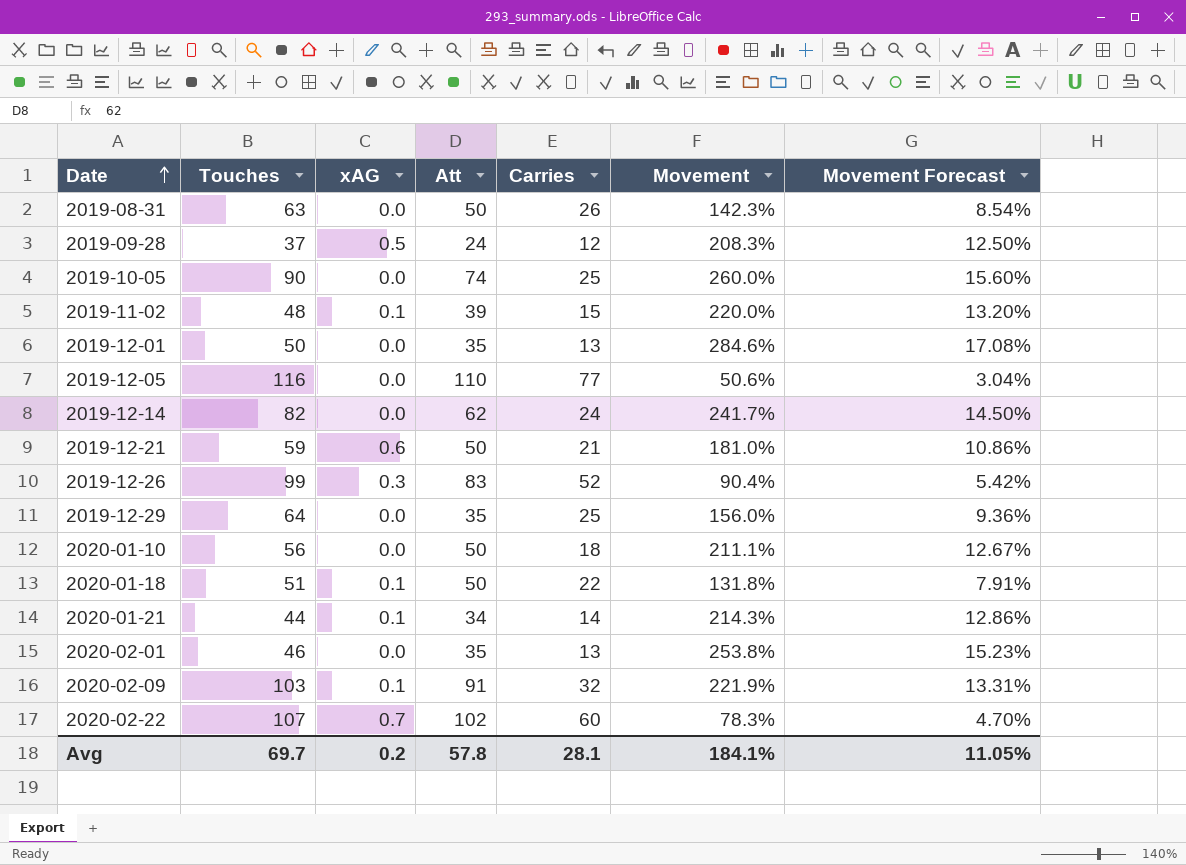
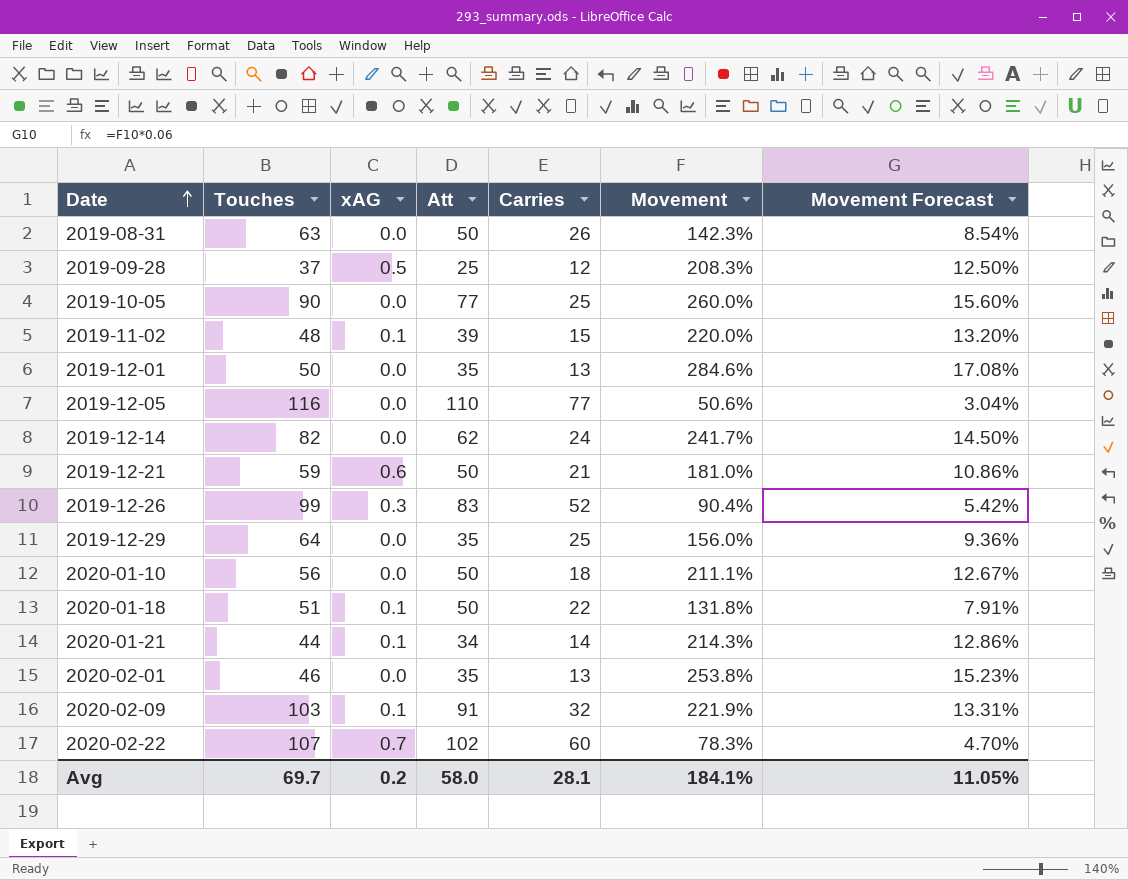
2019-09-28 | Att: 24 -> 25
2019-10-05 | Att: 74 -> 77
Avg | Att: 57.8 -> 58.0

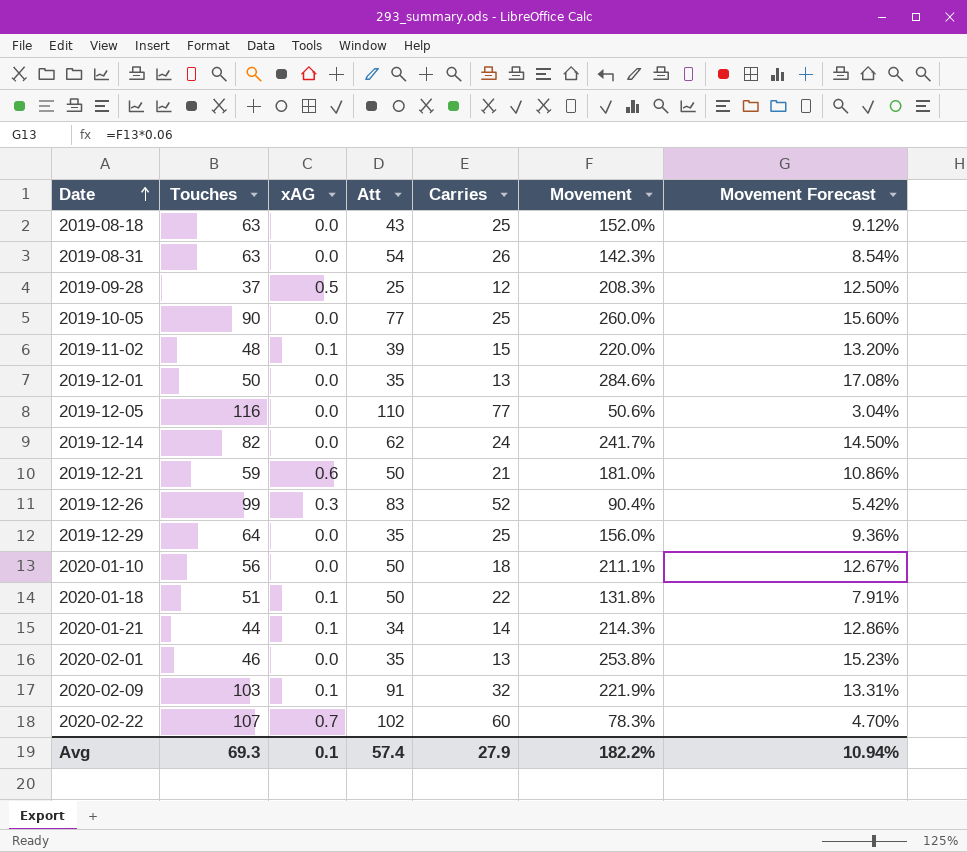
row 2019-08-18: none -> 63 | 0.0 | 43 | 25 | 152.0% | 9.12%
2019-08-31 | Att: 50 -> 54
Avg | Touches: 69.7 -> 69.3
Avg | xAG: 0.2 -> 0.1
Avg | Att: 58.0 -> 57.4
Avg | Carries: 28.1 -> 27.9
Avg | Movement: 184.1% -> 182.2%
Avg | Movement Forecast: 11.05% -> 10.94%

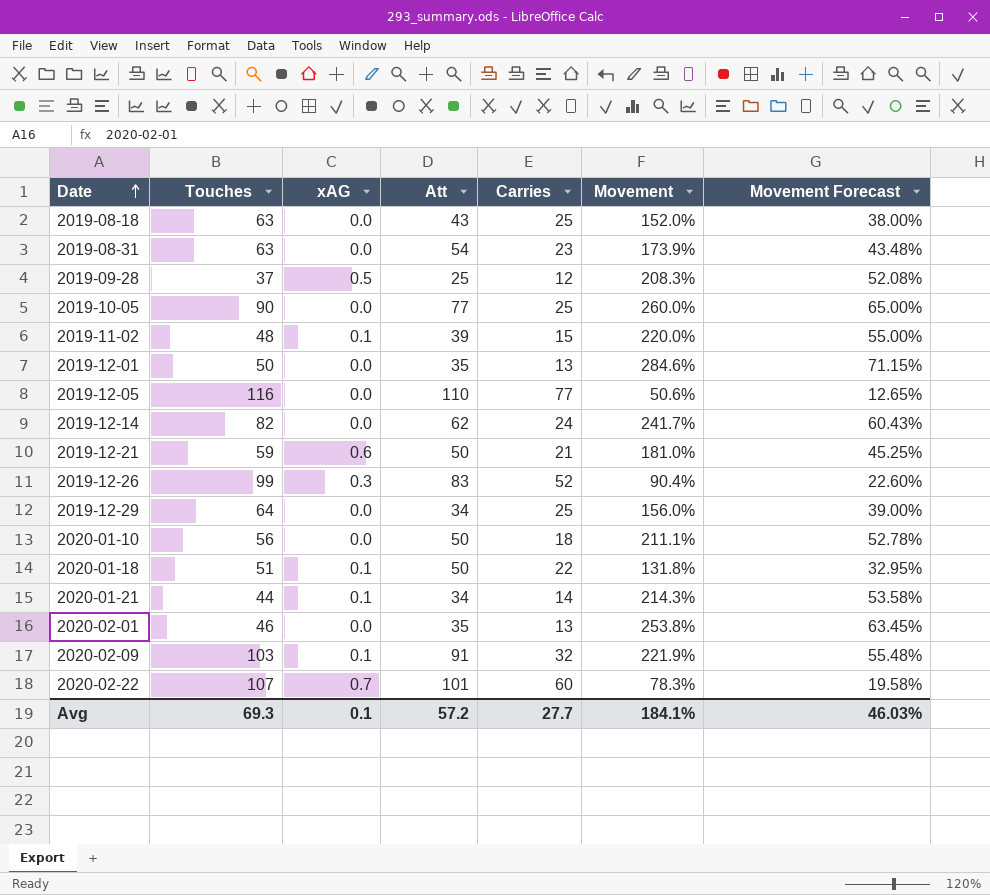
column Movement Forecast | formula: [Movement] * 0.06 -> [Movement] * 0.25
2019-08-31 | Carries: 26 -> 23
2019-08-31 | Movement: 142.3% -> 173.9%
2019-12-29 | Att: 35 -> 34
2020-02-22 | Att: 102 -> 101
Avg | Att: 57.4 -> 57.2
Avg | Carries: 27.9 -> 27.7
Avg | Movement: 182.2% -> 184.1%
Avg | Movement Forecast: 10.94% -> 46.03%

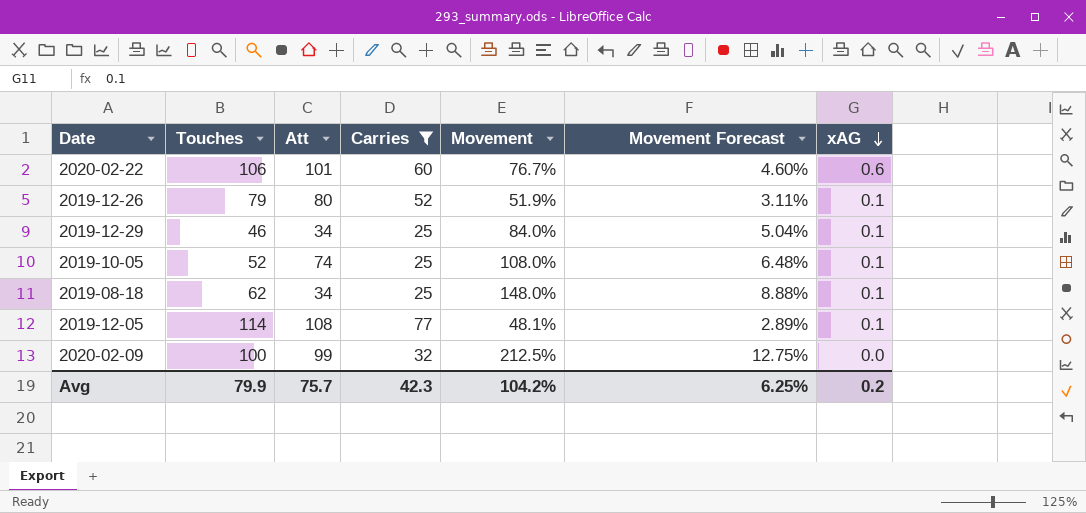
filter: none -> Carries >= 25
row order: Date ascending -> xAG descending
column Movement Forecast | formula: [Movement] * 0.25 -> [Movement] * 0.06
column xAG | position: 3 -> 7
2020-02-22 | Touches: 107 -> 106
2020-02-22 | Movement: 78.3% -> 76.7%
2020-02-22 | xAG: 0.7 -> 0.6
2019-12-26 | Touches: 99 -> 79
2019-12-26 | Att: 83 -> 80
2019-12-26 | Movement: 90.4% -> 51.9%
2019-12-26 | xAG: 0.3 -> 0.1
2019-12-29 | Touches: 64 -> 46
2019-12-29 | Movement: 156.0% -> 84.0%
2019-12-29 | xAG: 0.0 -> 0.1
2019-10-05 | Touches: 90 -> 52
2019-10-05 | Att: 77 -> 74
2019-10-05 | Movement: 260.0% -> 108.0%
2019-10-05 | xAG: 0.0 -> 0.1
2019-08-18 | Touches: 63 -> 62
2019-08-18 | Att: 43 -> 34
2019-08-18 | Movement: 152.0% -> 148.0%
2019-08-18 | xAG: 0.0 -> 0.1
2019-12-05 | Touches: 116 -> 114
2019-12-05 | Att: 110 -> 108
2019-12-05 | Movement: 50.6% -> 48.1%
2019-12-05 | xAG: 0.0 -> 0.1
2020-02-09 | Touches: 103 -> 100
2020-02-09 | Att: 91 -> 99
2020-02-09 | Movement: 221.9% -> 212.5%
2020-02-09 | xAG: 0.1 -> 0.0
Avg | Touches: 69.3 -> 79.9
Avg | Att: 57.2 -> 75.7
Avg | Carries: 27.7 -> 42.3
Avg | Movement: 184.1% -> 104.2%
Avg | Movement Forecast: 46.03% -> 6.25%
Avg | xAG: 0.1 -> 0.2

